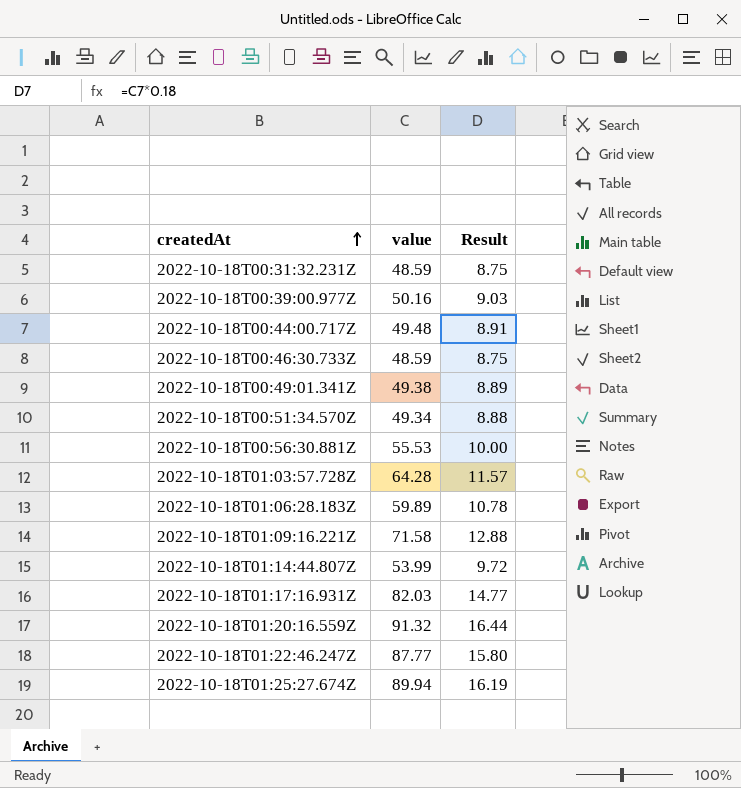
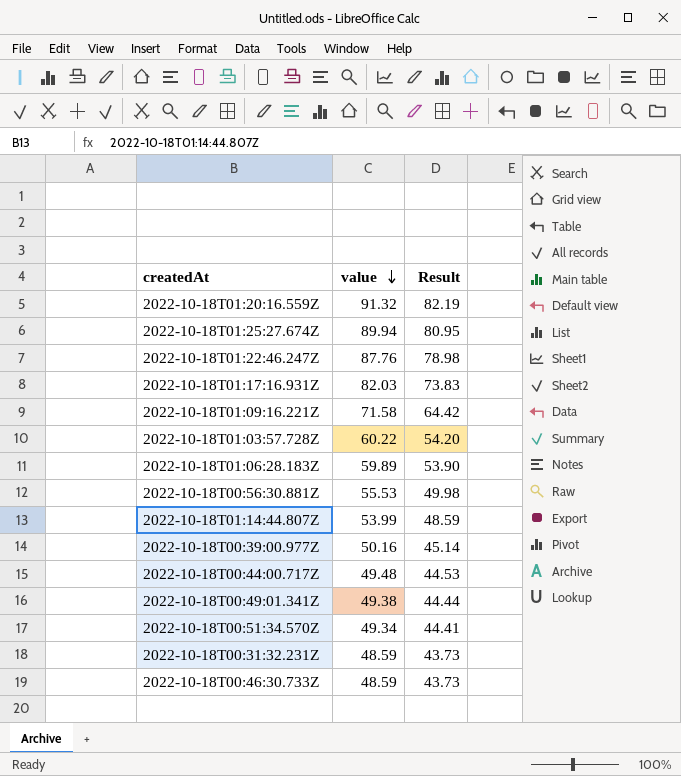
row order: createdAt ascending -> value descending
column Result | formula: [value] * 0.18 -> [value] * 0.9
2022-10-18T01:22:46.247Z | value: 87.77 -> 87.76
2022-10-18T01:03:57.728Z | value: 64.28 -> 60.22

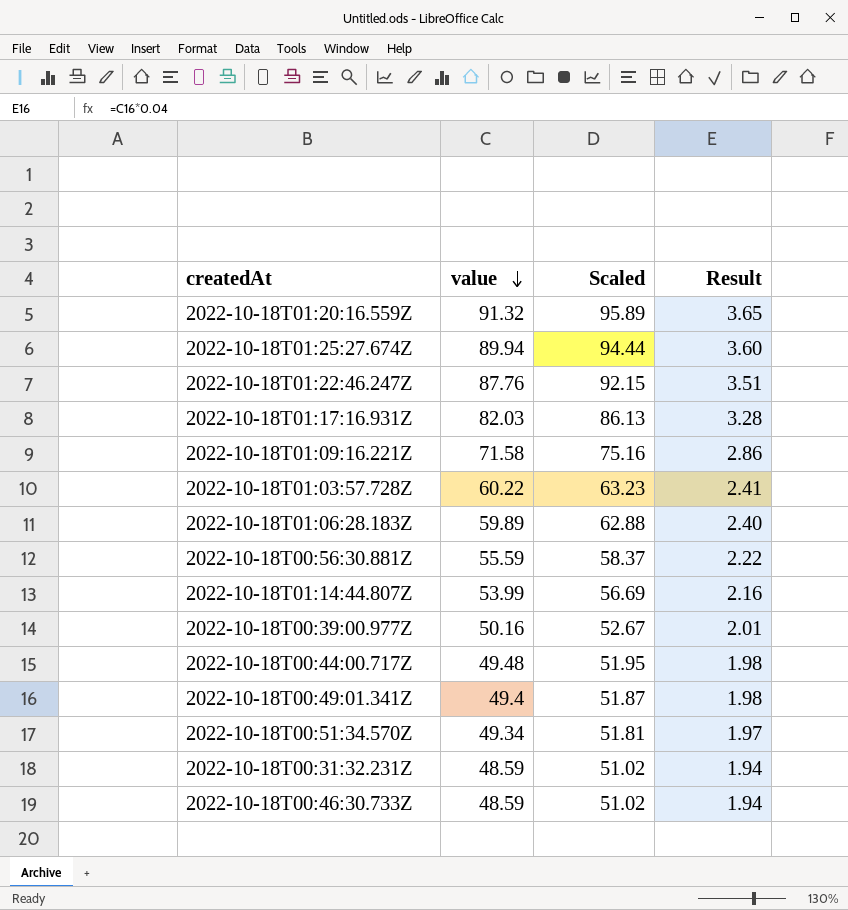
column Scaled | formula: none -> [value] * 1.05
column Result | formula: [value] * 0.9 -> [value] * 0.04
2022-10-18T00:56:30.881Z | value: 55.53 -> 55.59
2022-10-18T00:49:01.341Z | value: 49.38 -> 49.4

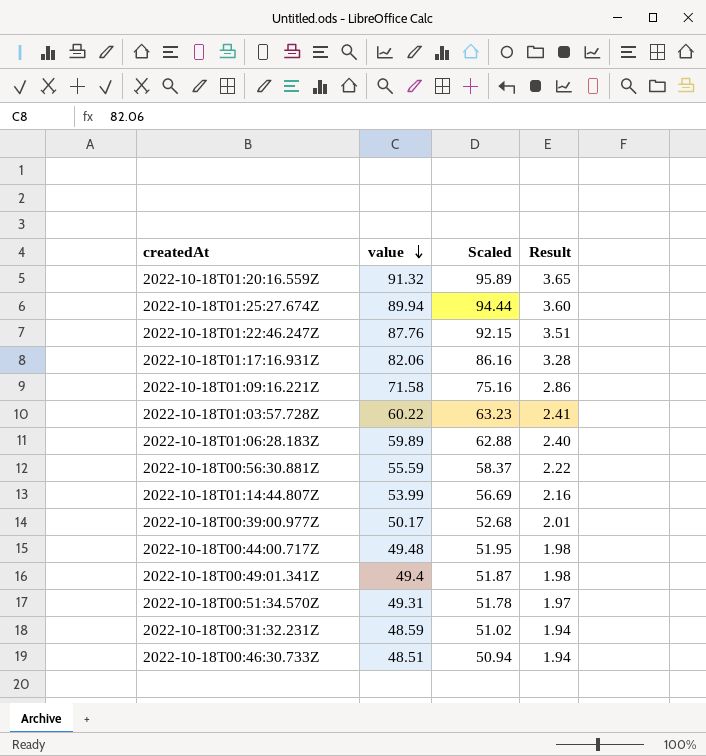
2022-10-18T01:17:16.931Z | value: 82.03 -> 82.06
2022-10-18T01:17:16.931Z | Scaled: 86.13 -> 86.16
2022-10-18T00:39:00.977Z | value: 50.16 -> 50.17
2022-10-18T00:39:00.977Z | Scaled: 52.67 -> 52.68
2022-10-18T00:51:34.570Z | value: 49.34 -> 49.31
2022-10-18T00:51:34.570Z | Scaled: 51.81 -> 51.78
2022-10-18T00:46:30.733Z | value: 48.59 -> 48.51
2022-10-18T00:46:30.733Z | Scaled: 51.02 -> 50.94

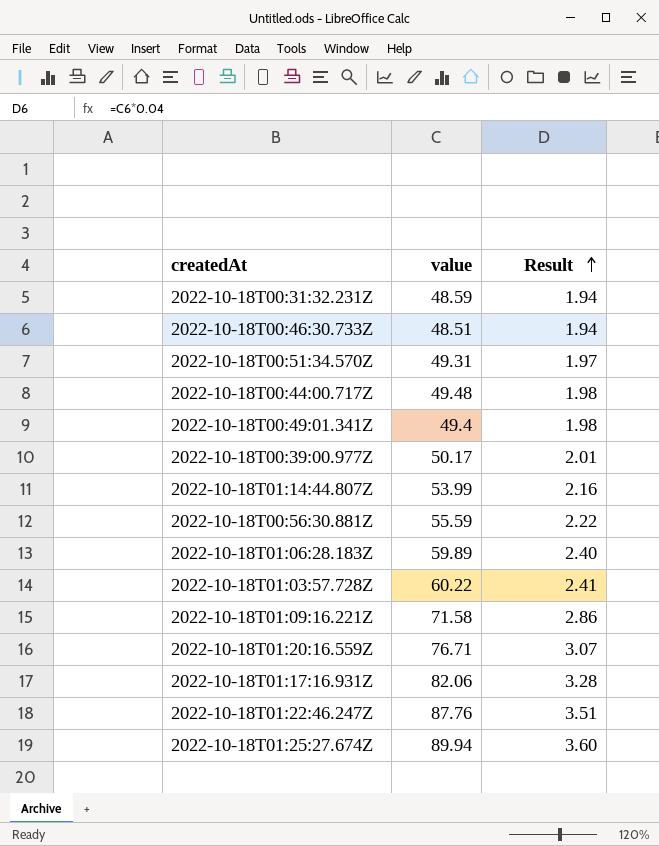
row order: value descending -> Result ascending
column Scaled | formula: [value] * 1.05 -> none
2022-10-18T01:20:16.559Z | value: 91.32 -> 76.71
2022-10-18T01:20:16.559Z | Result: 3.65 -> 3.07

